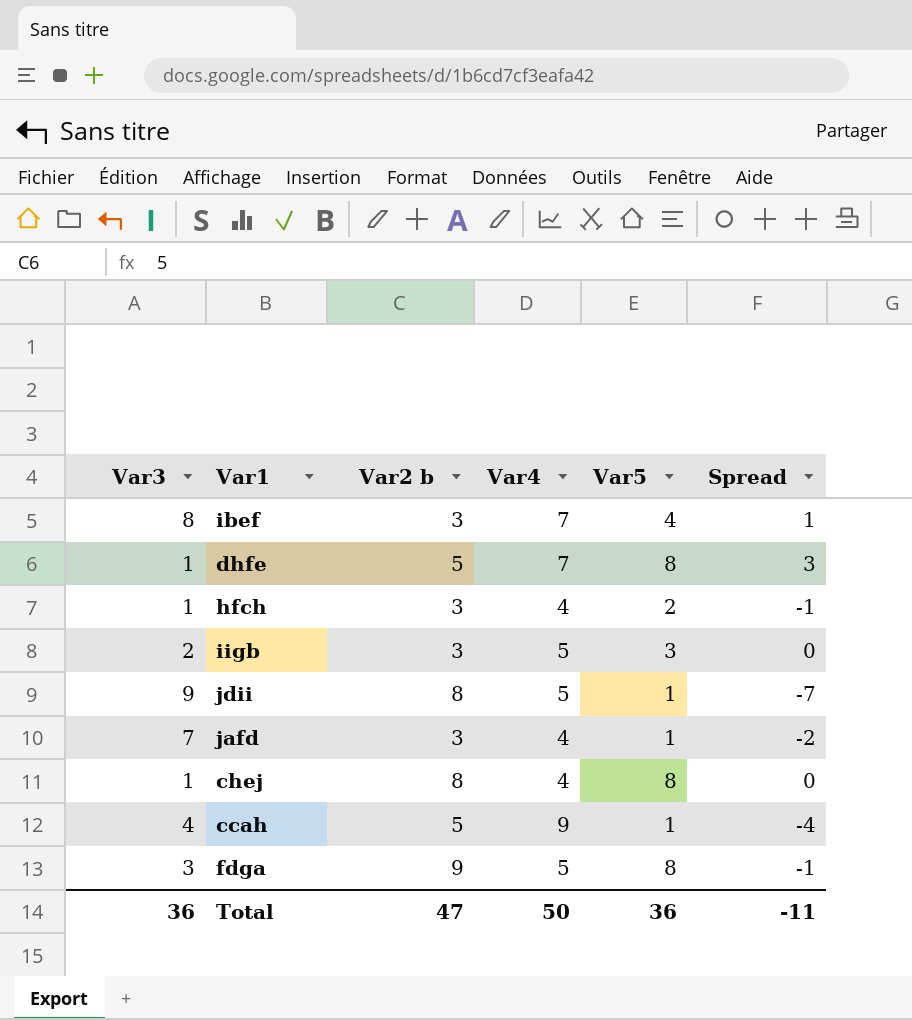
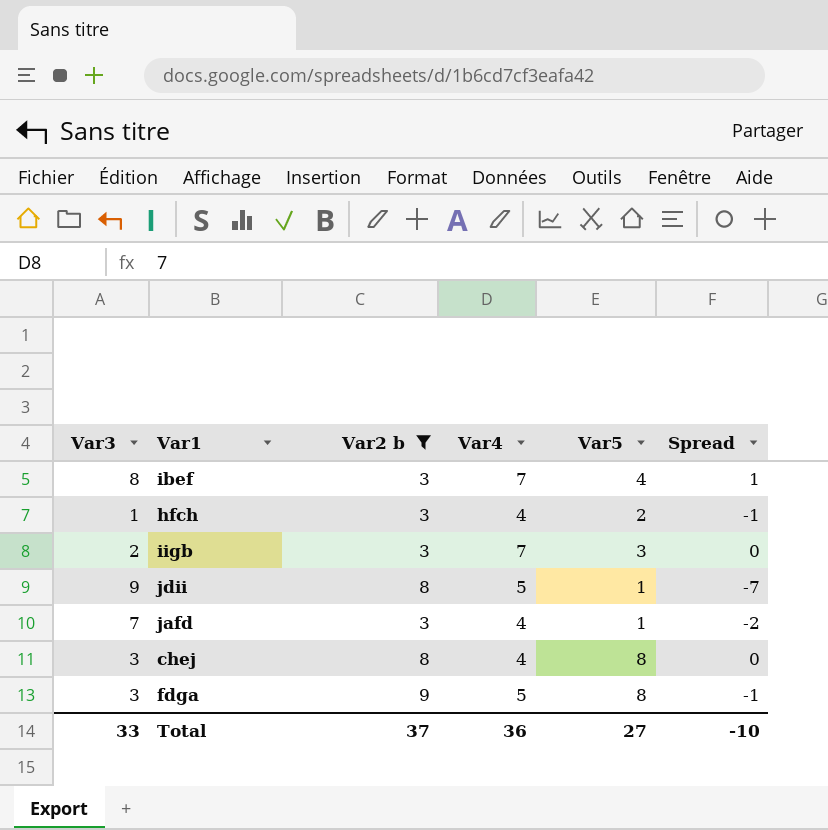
filter: none -> Var2 b != 5
iigb | Var4: 5 -> 7
chej | Var3: 1 -> 3
Total | Var3: 36 -> 33
Total | Var2 b: 47 -> 37
Total | Var4: 50 -> 36
Total | Var5: 36 -> 27
Total | Spread: -11 -> -10

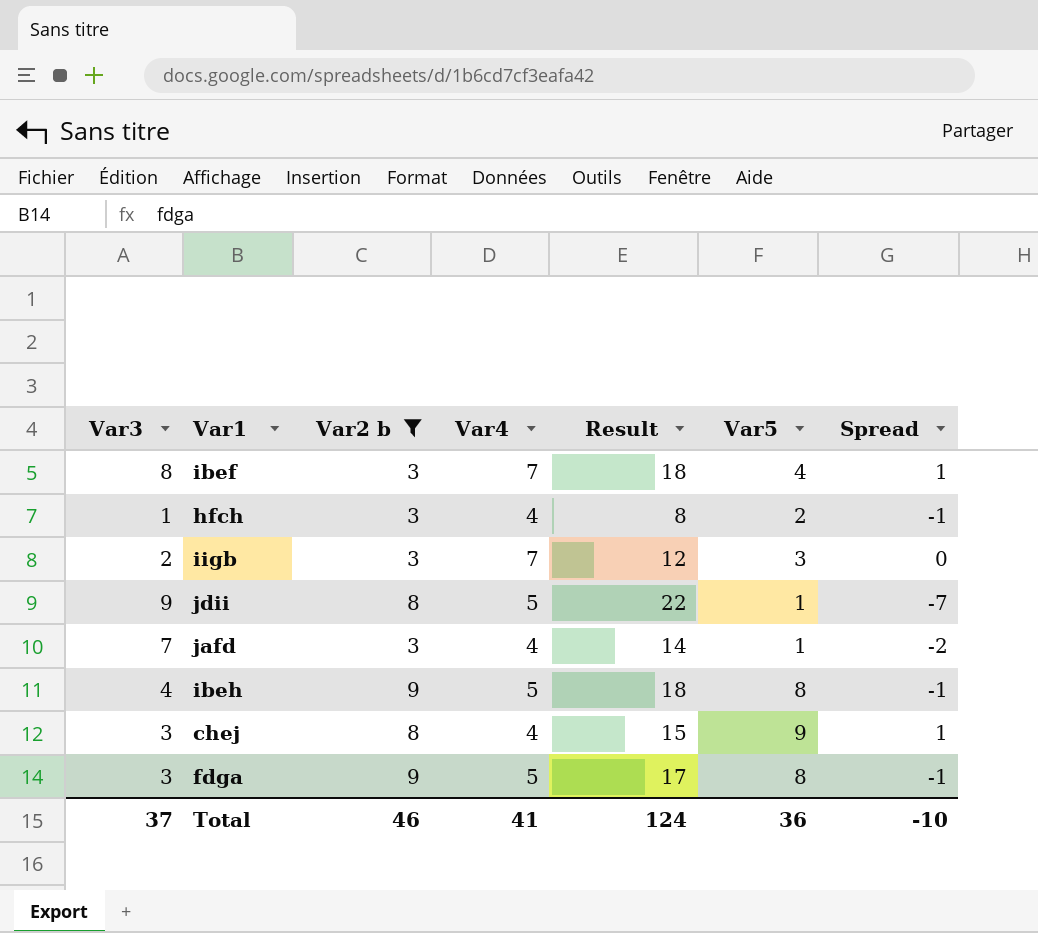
column Result | formula: none -> [Var3] + [Var2 b] + [Var4]
row ibeh: none -> 4 | 9 | 5 | 18 | 8 | -1
chej | Var5: 8 -> 9
chej | Spread: 0 -> 1
Total | Var3: 33 -> 37
Total | Var2 b: 37 -> 46
Total | Var4: 36 -> 41
Total | Var5: 27 -> 36

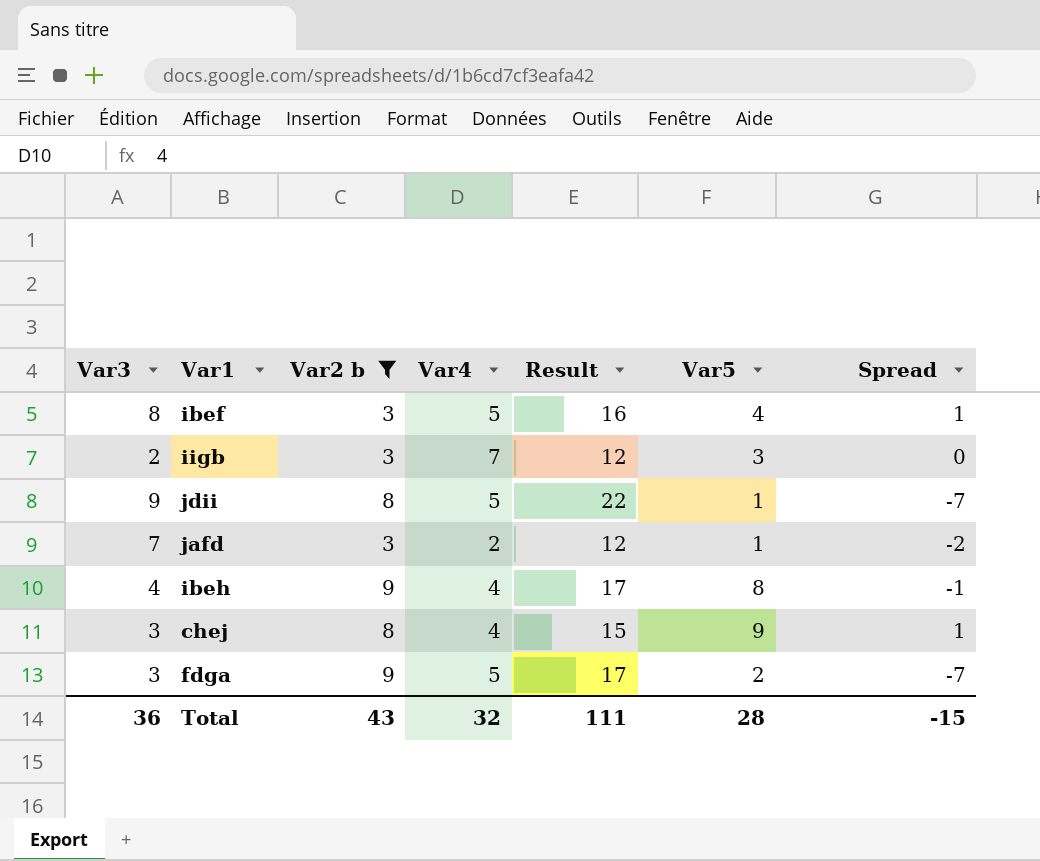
row hfch: 1 | 3 | 4 | 8 | 2 | -1 -> none
ibef | Var4: 7 -> 5
ibef | Result: 18 -> 16
jafd | Var4: 4 -> 2
jafd | Result: 14 -> 12
ibeh | Var4: 5 -> 4
ibeh | Result: 18 -> 17
fdga | Var5: 8 -> 2
fdga | Spread: -1 -> -7
Total | Var3: 37 -> 36
Total | Var2 b: 46 -> 43
Total | Var4: 41 -> 32
Total | Result: 124 -> 111
Total | Var5: 36 -> 28
Total | Spread: -10 -> -15

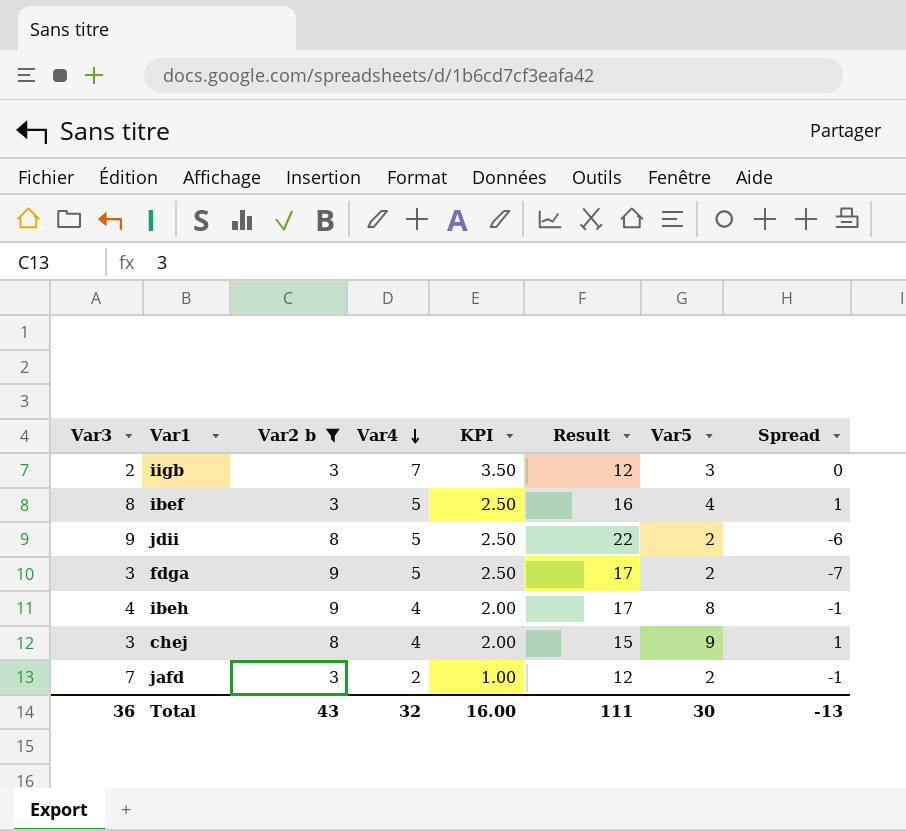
row order: none -> Var4 descending
column KPI | formula: none -> [Var4] * 0.5
jdii | Var5: 1 -> 2
jdii | Spread: -7 -> -6
jafd | Var5: 1 -> 2
jafd | Spread: -2 -> -1
Total | Var5: 28 -> 30
Total | Spread: -15 -> -13

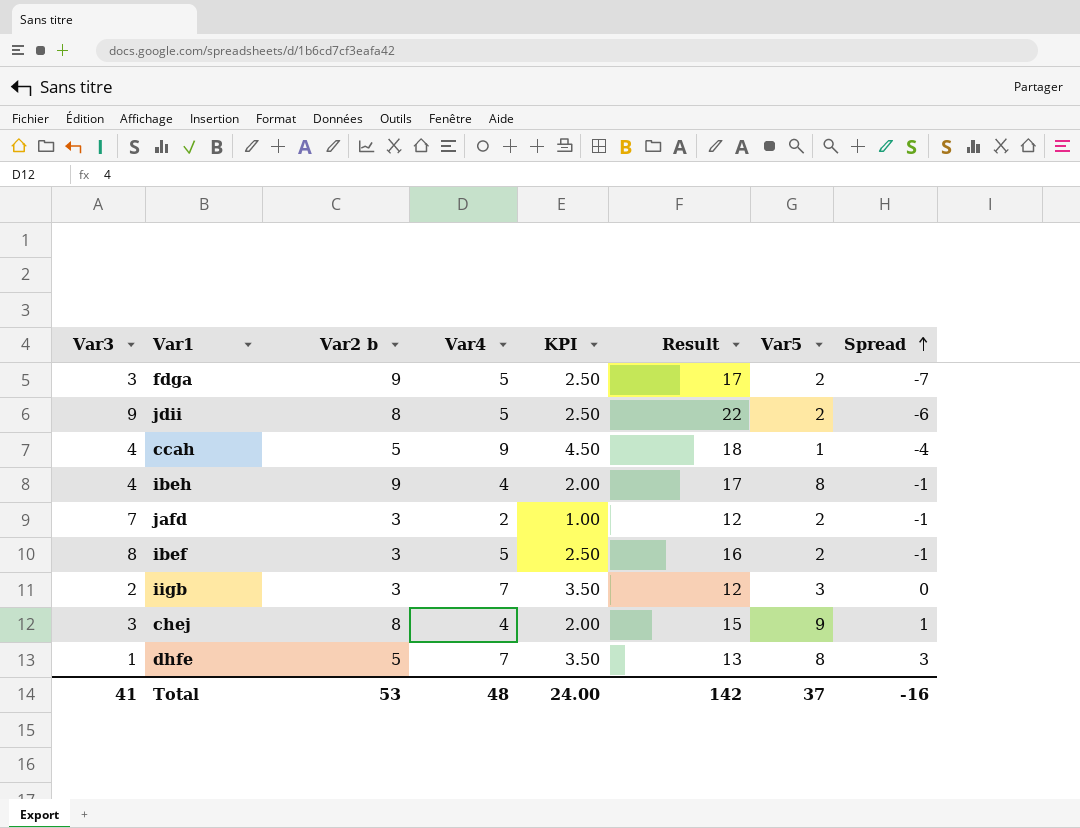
filter: Var2 b != 5 -> none
row order: Var4 descending -> Spread ascending
ibef | Var5: 4 -> 2
ibef | Spread: 1 -> -1
Total | Var3: 36 -> 41
Total | Var2 b: 43 -> 53
Total | Var4: 32 -> 48
Total | KPI: 16.00 -> 24.00
Total | Result: 111 -> 142
Total | Var5: 30 -> 37
Total | Spread: -13 -> -16

